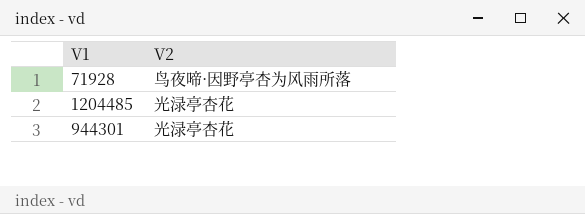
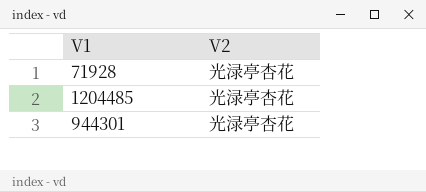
71928 | V2: 鸟夜啼·因野亭杏为风雨所落 -> 光渌亭杏花

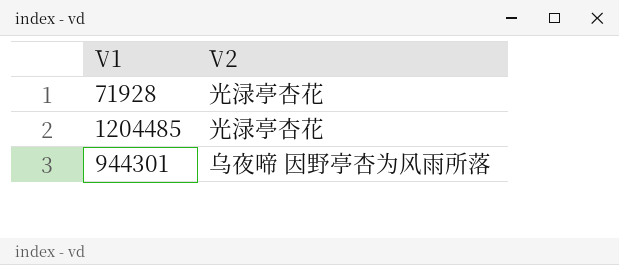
944301 | V2: 光渌亭杏花 -> 乌夜啼 因野亭杏为风雨所落

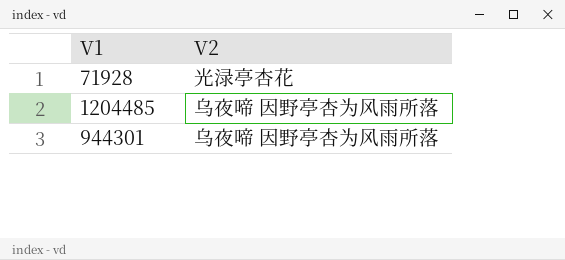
1204485 | V2: 光渌亭杏花 -> 乌夜啼 因野亭杏为风雨所落

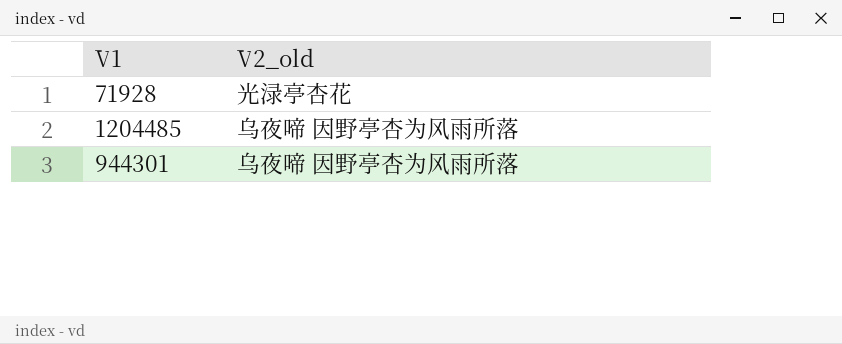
column name: V2 -> V2_old

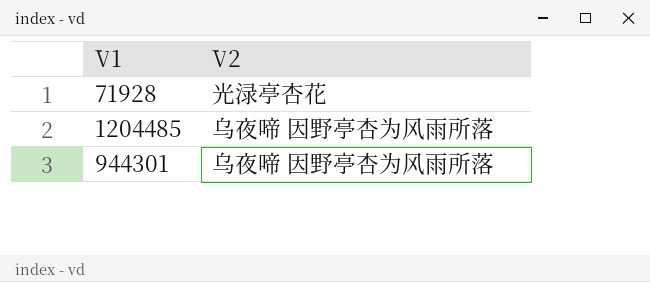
column name: V2_old -> V2

